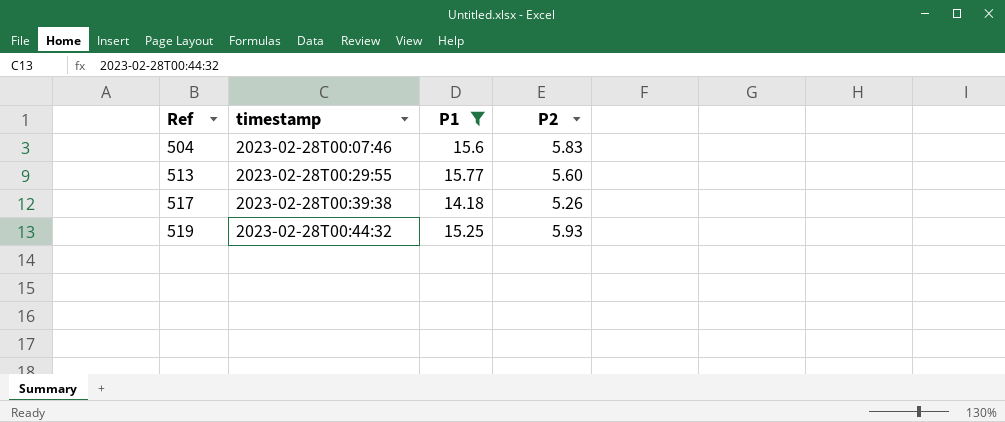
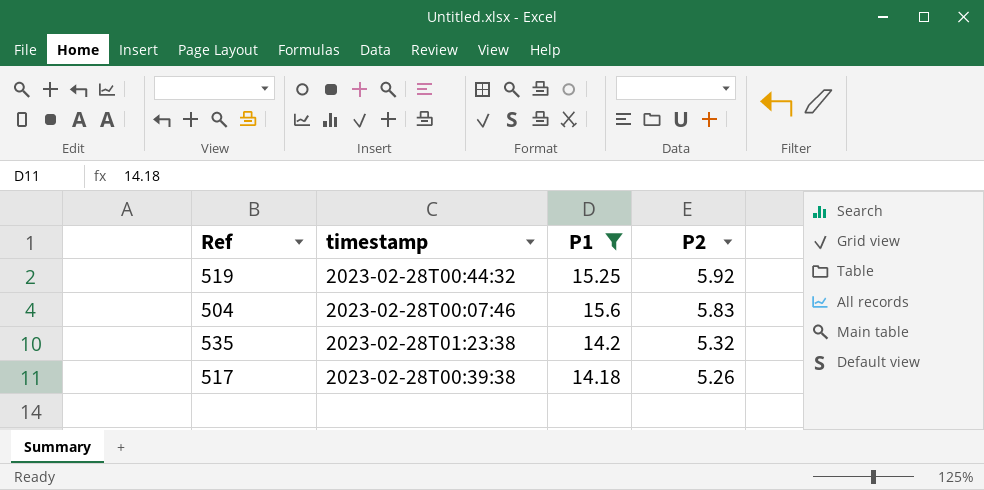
row order: Ref ascending -> P2 descending
row 513: 2023-02-28T00:29:55 | 15.77 | 5.60 -> none
519 | P2: 5.93 -> 5.92
row 535: none -> 2023-02-28T01:23:38 | 14.2 | 5.32

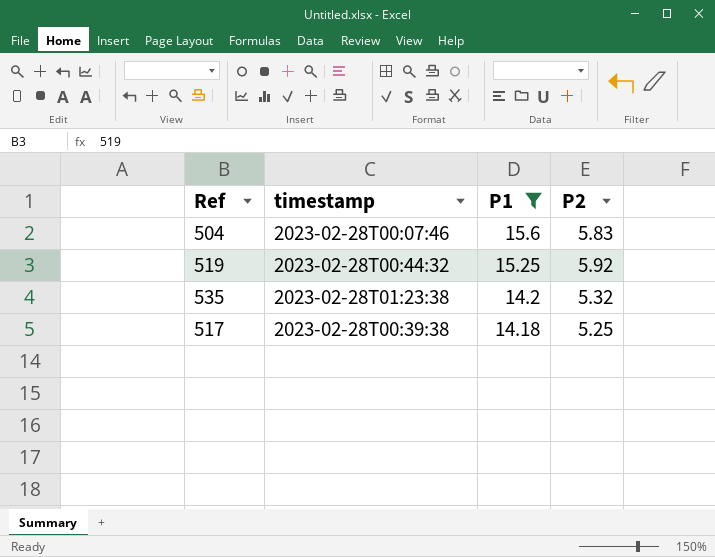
row order: P2 descending -> P1 descending
517 | P2: 5.26 -> 5.25

